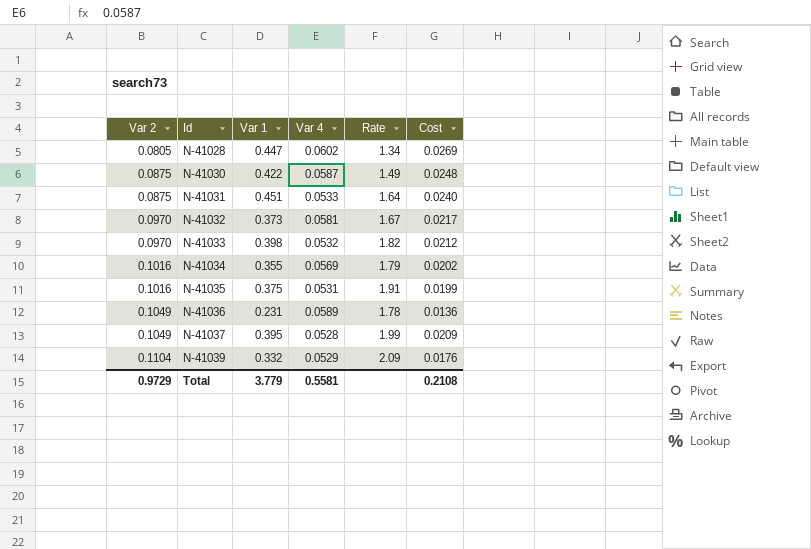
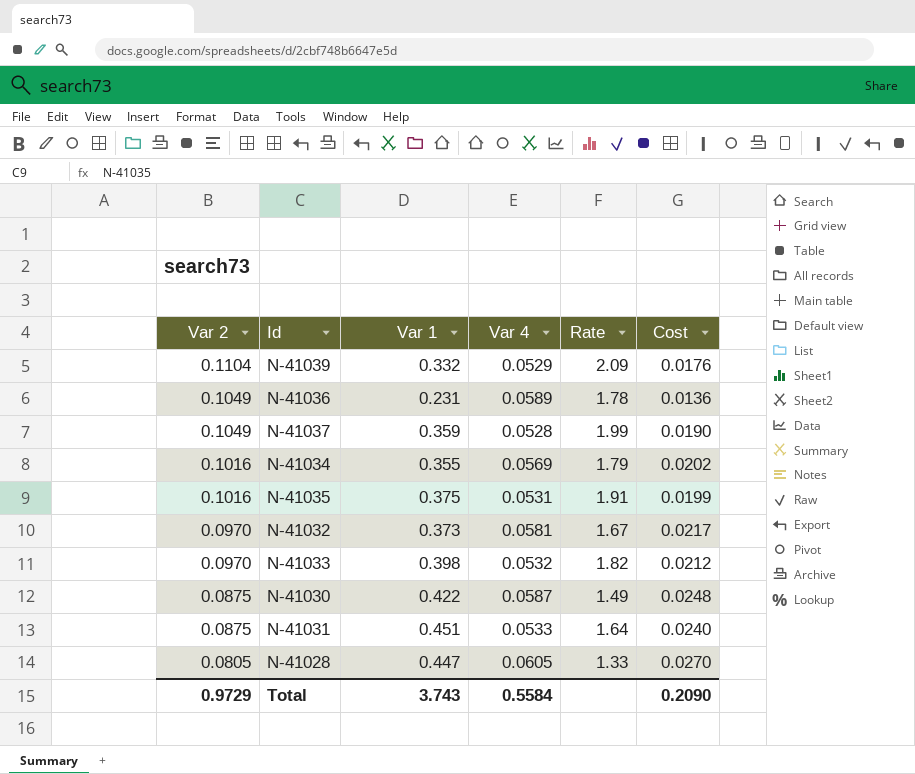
row order: Var 2 ascending -> Var 2 descending
N-41037 | Var 1: 0.395 -> 0.359
N-41037 | Cost: 0.0209 -> 0.0190
N-41028 | Var 4: 0.0602 -> 0.0605
N-41028 | Rate: 1.34 -> 1.33
N-41028 | Cost: 0.0269 -> 0.0270
Total | Var 1: 3.779 -> 3.743
Total | Var 4: 0.5581 -> 0.5584
Total | Cost: 0.2108 -> 0.2090

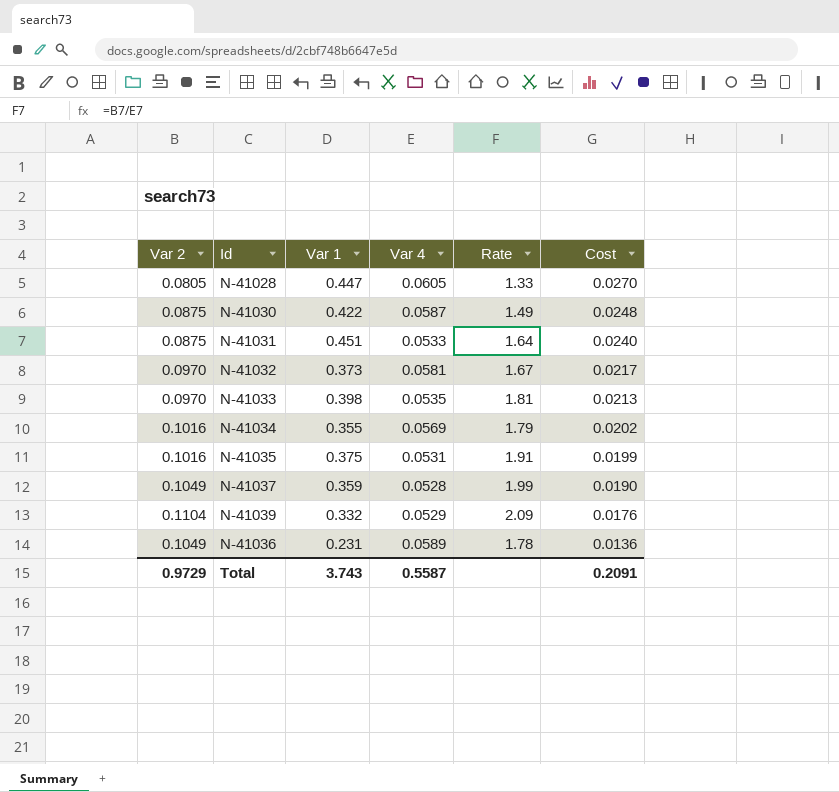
row order: Var 2 descending -> Cost descending
N-41033 | Var 4: 0.0532 -> 0.0535
N-41033 | Rate: 1.82 -> 1.81
N-41033 | Cost: 0.0212 -> 0.0213
Total | Var 4: 0.5584 -> 0.5587
Total | Cost: 0.2090 -> 0.2091

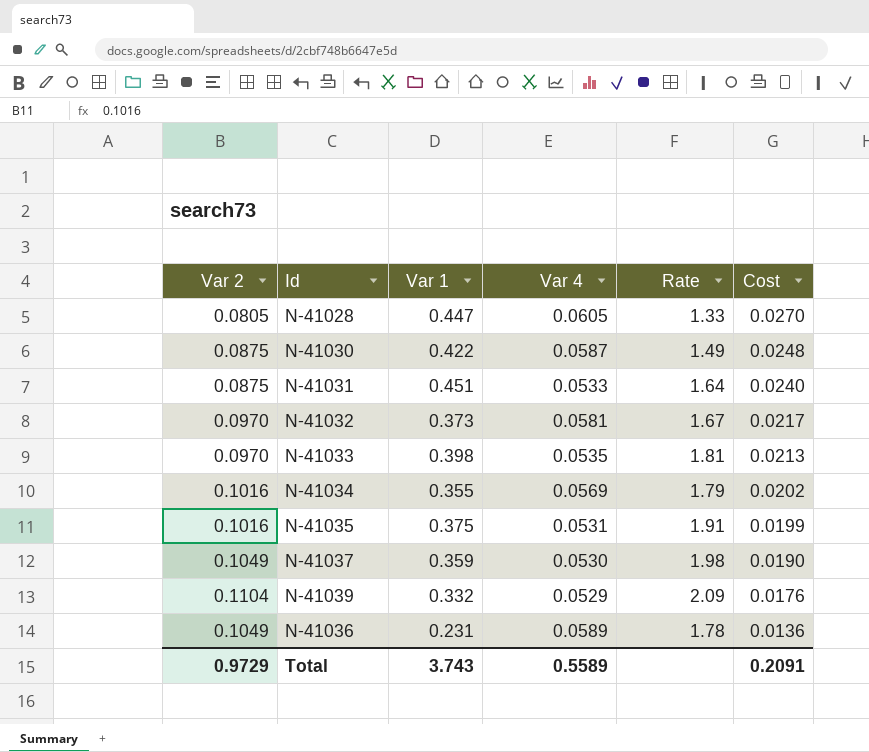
N-41037 | Var 4: 0.0528 -> 0.0530
N-41037 | Rate: 1.99 -> 1.98
Total | Var 4: 0.5587 -> 0.5589

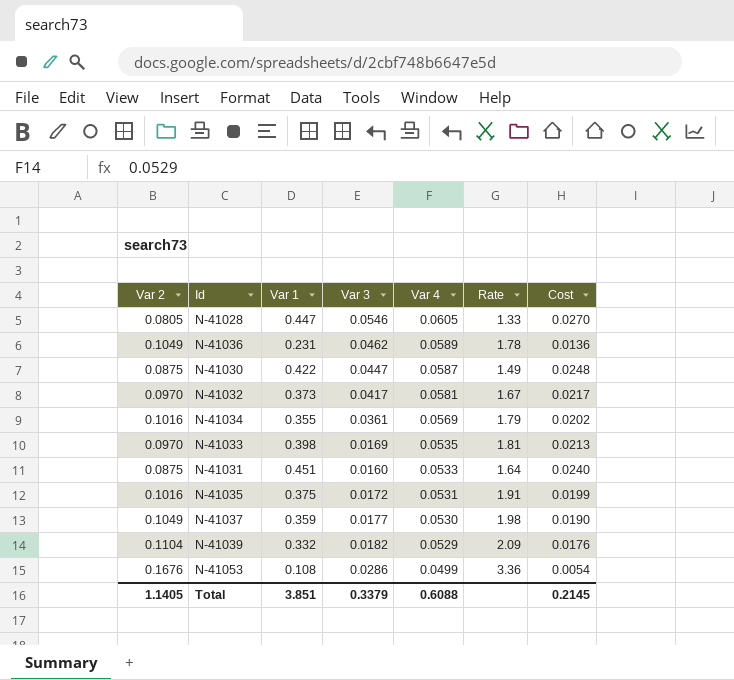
row order: Cost descending -> Var 4 descending
column Var 3 | position: none -> 4
row N-41053: none -> 0.1676 | 0.108 | 0.0286 | 0.0499 | 3.36 | 0.0054
Total | Var 2: 0.9729 -> 1.1405
Total | Var 1: 3.743 -> 3.851
Total | Var 4: 0.5589 -> 0.6088
Total | Cost: 0.2091 -> 0.2145

